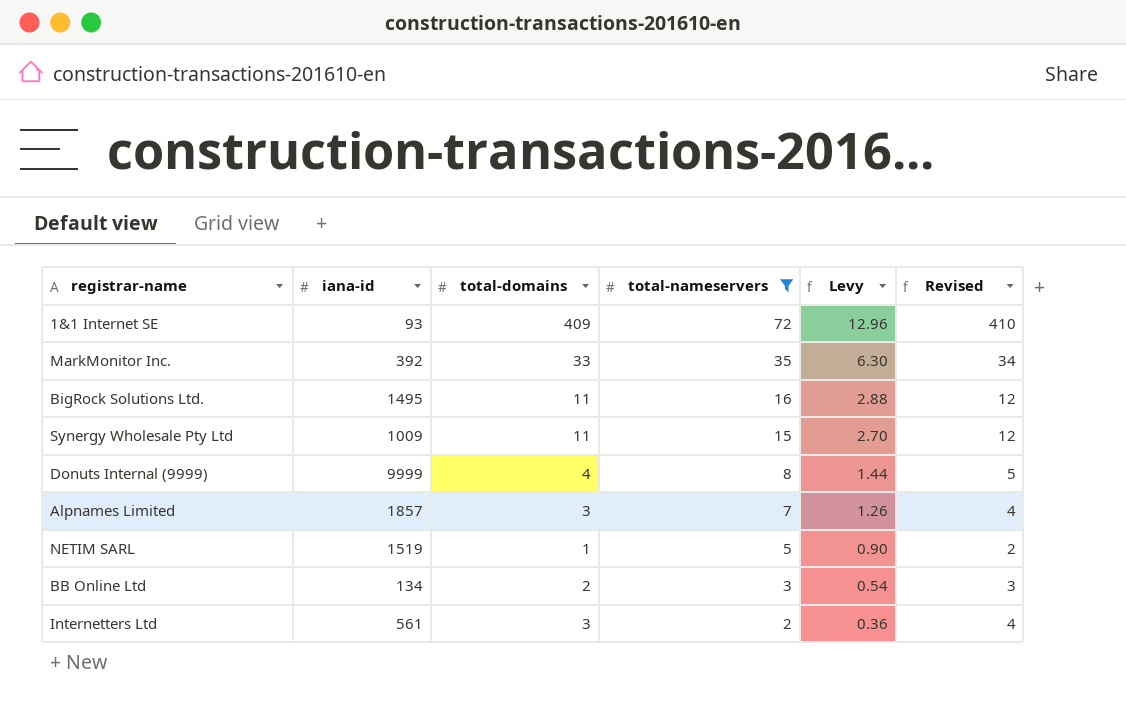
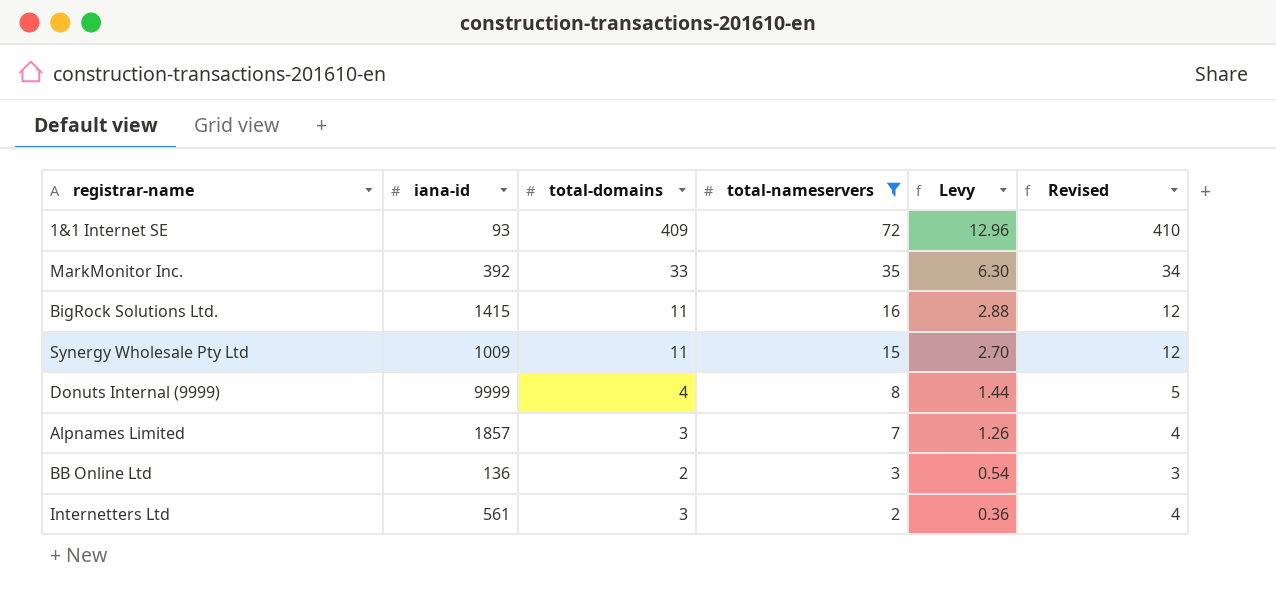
row NETIM SARL: 1519 | 1 | 5 | 0.90 | 2 -> none
BigRock Solutions Ltd. | iana-id: 1495 -> 1415
BB Online Ltd | iana-id: 134 -> 136

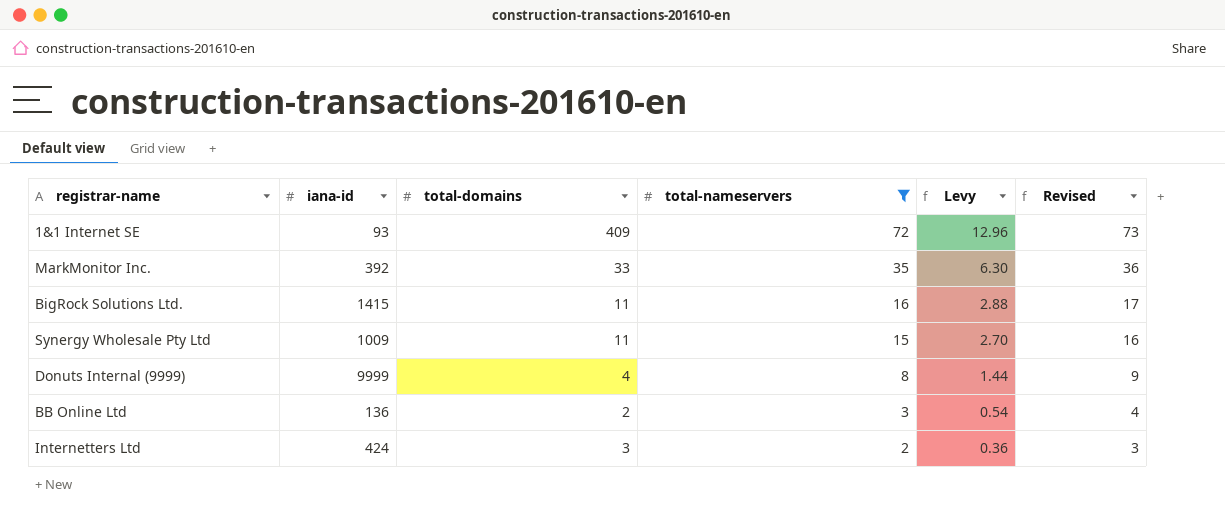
column Revised | formula: [total-domains] + 1 -> [total-nameservers] + 1
row Alpnames Limited: 1857 | 3 | 7 | 1.26 | 4 -> none
Internetters Ltd | iana-id: 561 -> 424

